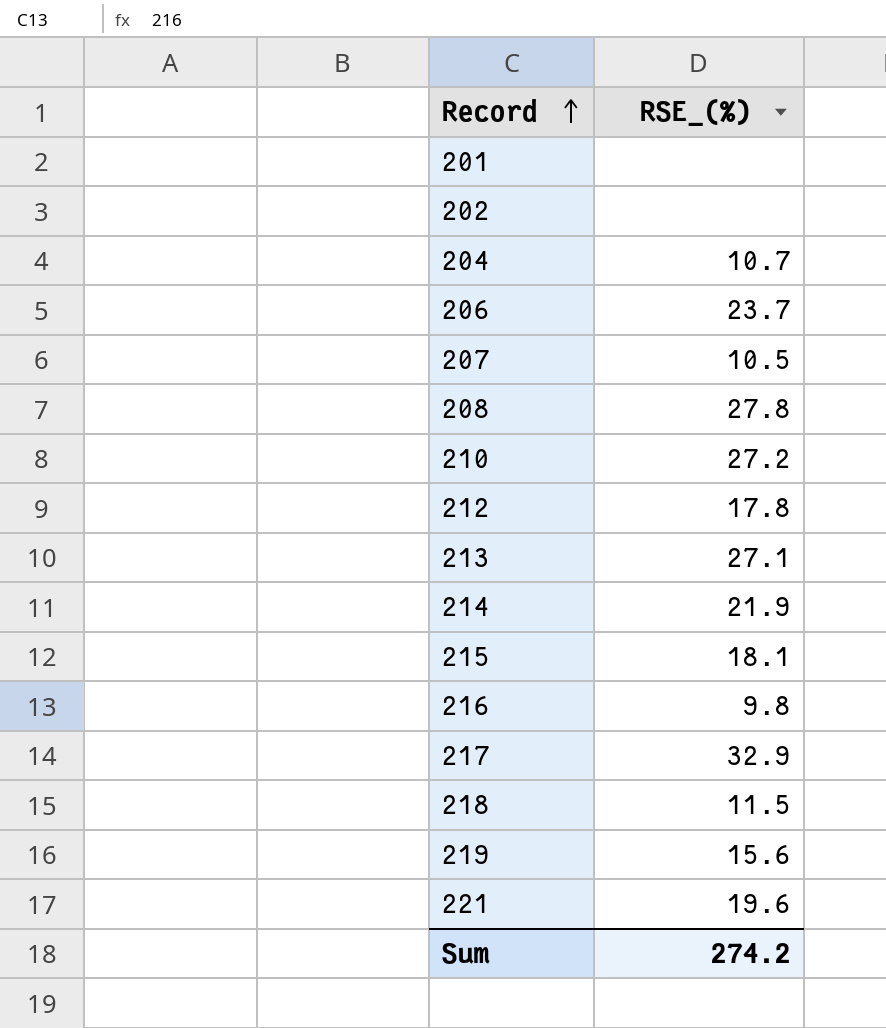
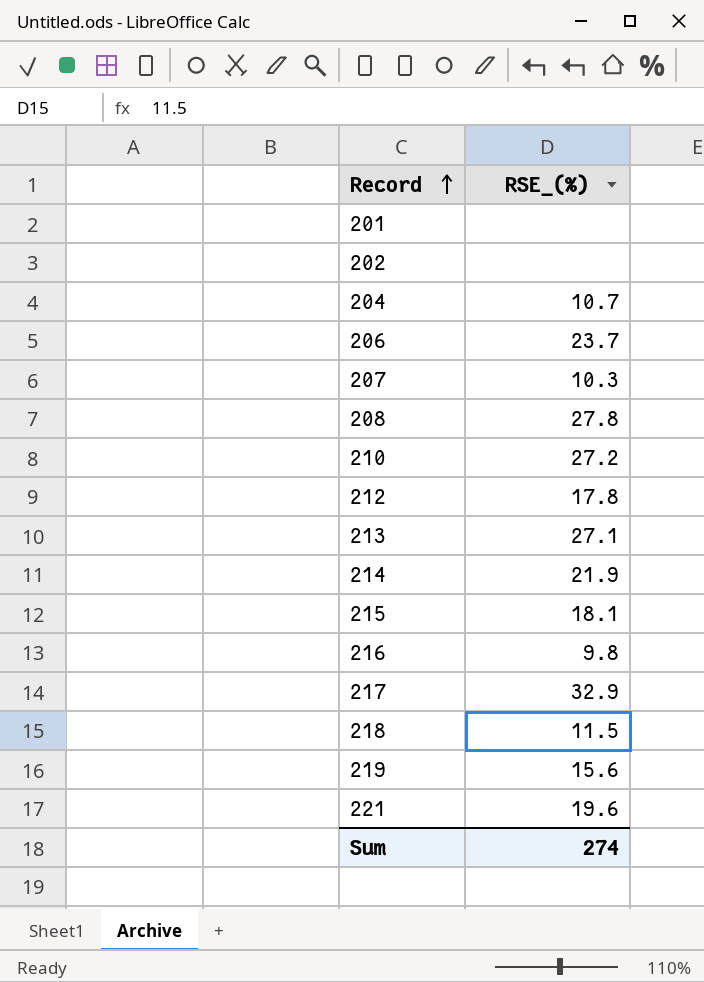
207 | RSE_(%): 10.5 -> 10.3
Sum | RSE_(%): 274.2 -> 274

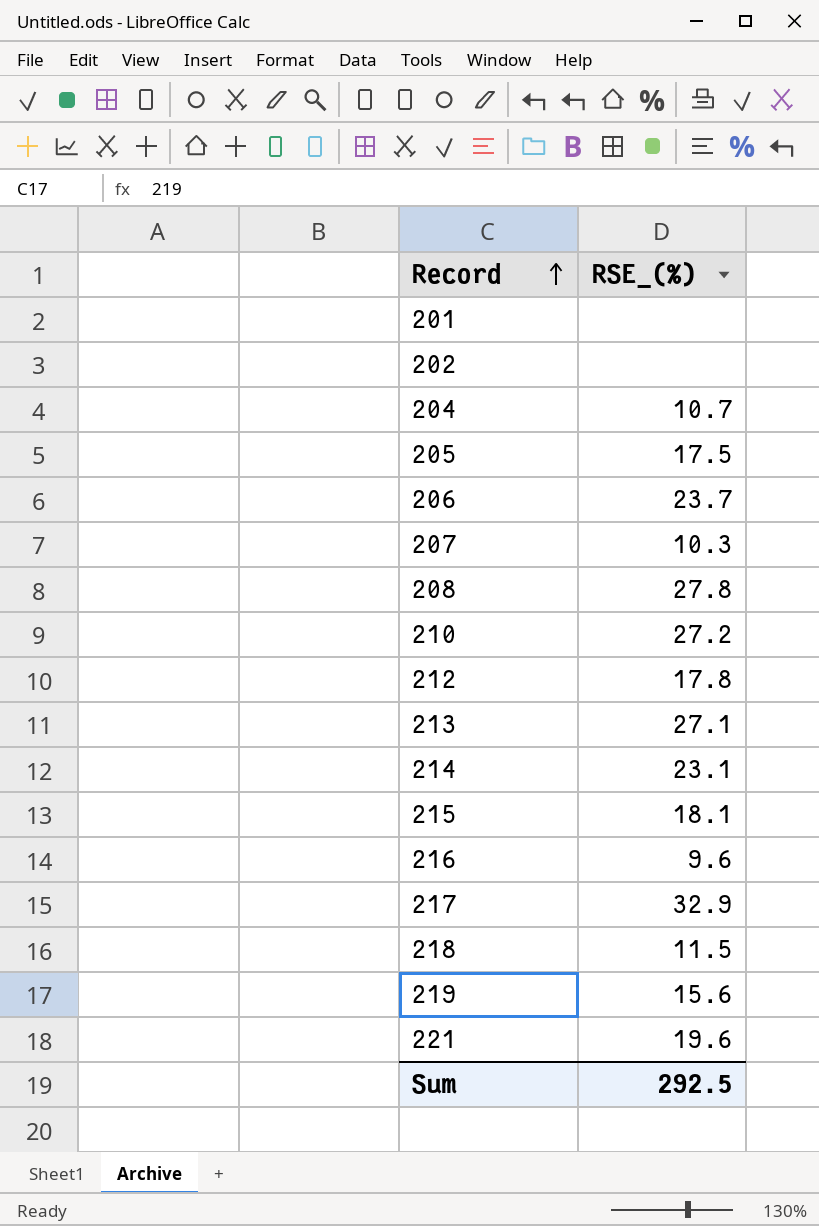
row 205: none -> 17.5
214 | RSE_(%): 21.9 -> 23.1
216 | RSE_(%): 9.8 -> 9.6
Sum | RSE_(%): 274 -> 292.5

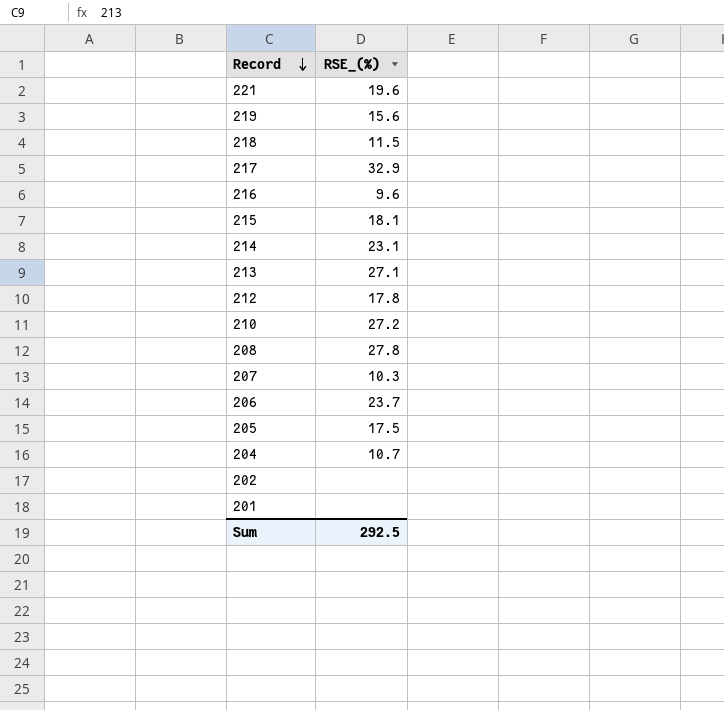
row order: Record ascending -> Record descending

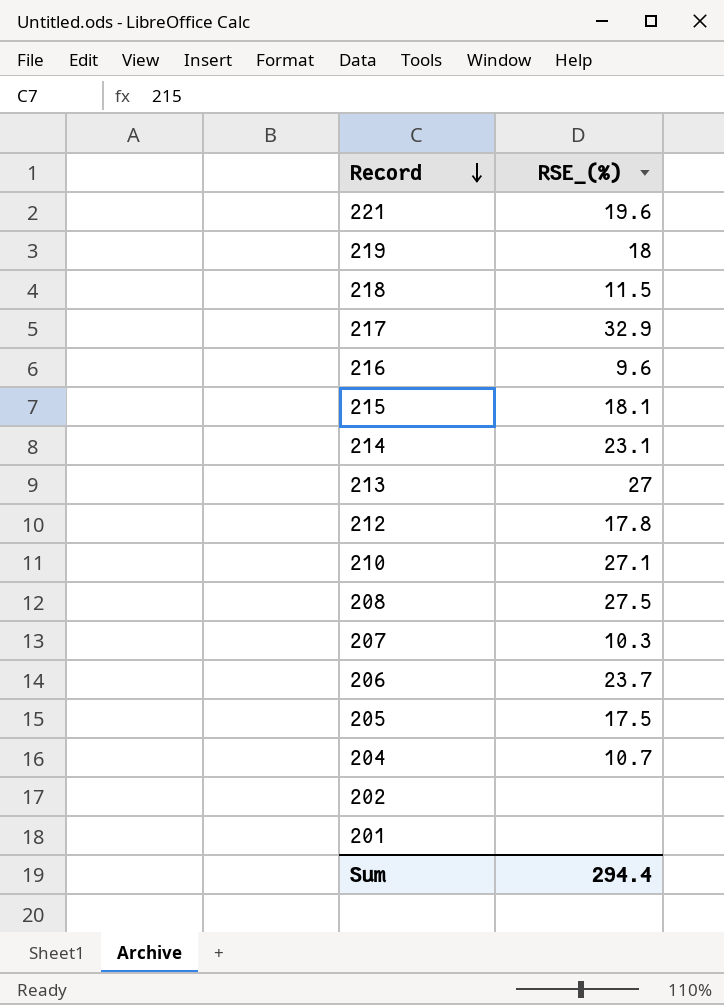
219 | RSE_(%): 15.6 -> 18
213 | RSE_(%): 27.1 -> 27
210 | RSE_(%): 27.2 -> 27.1
208 | RSE_(%): 27.8 -> 27.5
Sum | RSE_(%): 292.5 -> 294.4

